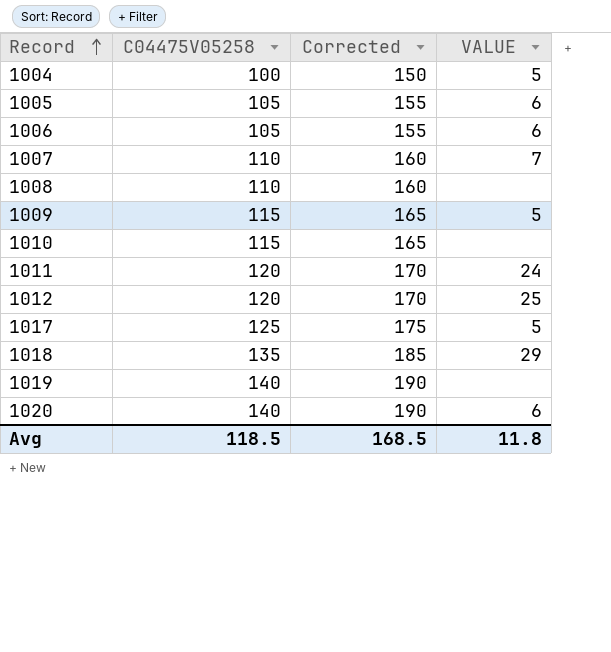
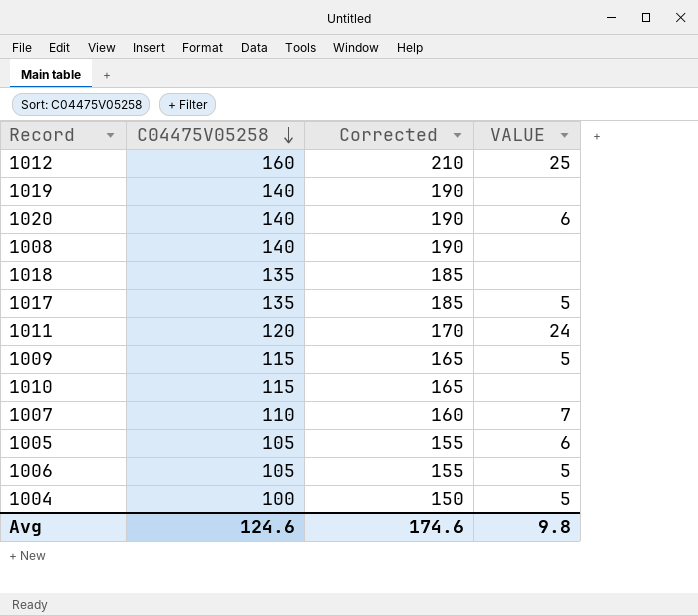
row order: Record ascending -> C04475V05258 descending
1012 | C04475V05258: 120 -> 160
1012 | Corrected: 170 -> 210
1008 | C04475V05258: 110 -> 140
1008 | Corrected: 160 -> 190
1018 | VALUE: 29 -> none
1017 | C04475V05258: 125 -> 135
1017 | Corrected: 175 -> 185
1006 | VALUE: 6 -> 5
Avg | C04475V05258: 118.5 -> 124.6
Avg | Corrected: 168.5 -> 174.6
Avg | VALUE: 11.8 -> 9.8

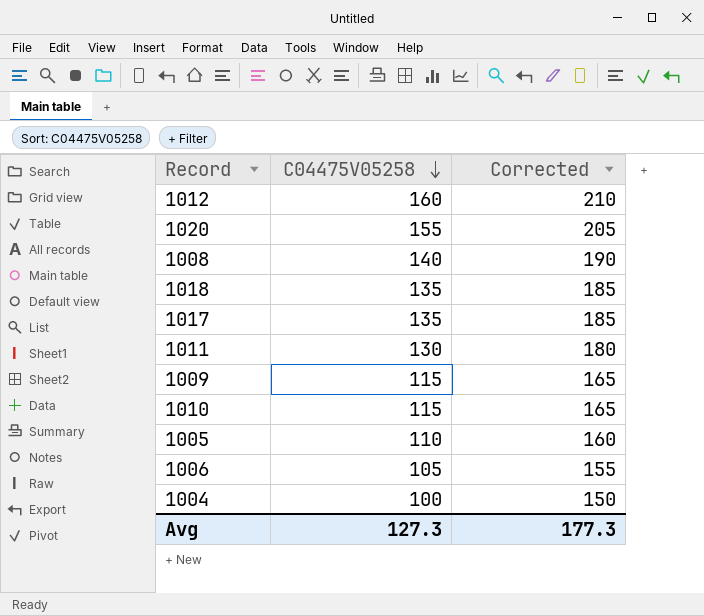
column VALUE | position: 4 -> none
row 1019: 140 | 190 | none -> none
row 1007: 110 | 160 | 7 -> none
1020 | C04475V05258: 140 -> 155
1020 | Corrected: 190 -> 205
1011 | C04475V05258: 120 -> 130
1011 | Corrected: 170 -> 180
1005 | C04475V05258: 105 -> 110
1005 | Corrected: 155 -> 160
Avg | C04475V05258: 124.6 -> 127.3
Avg | Corrected: 174.6 -> 177.3

